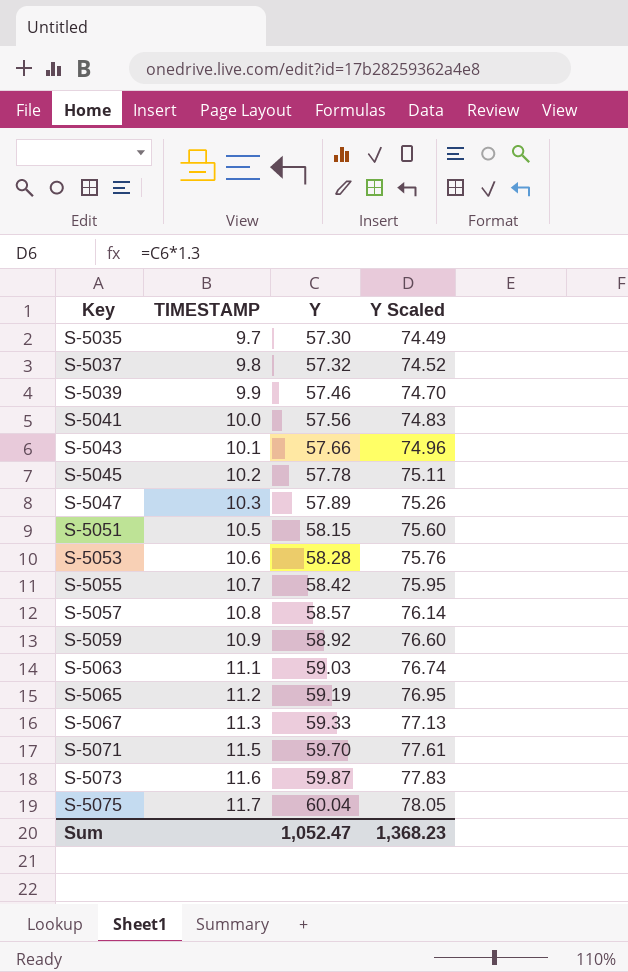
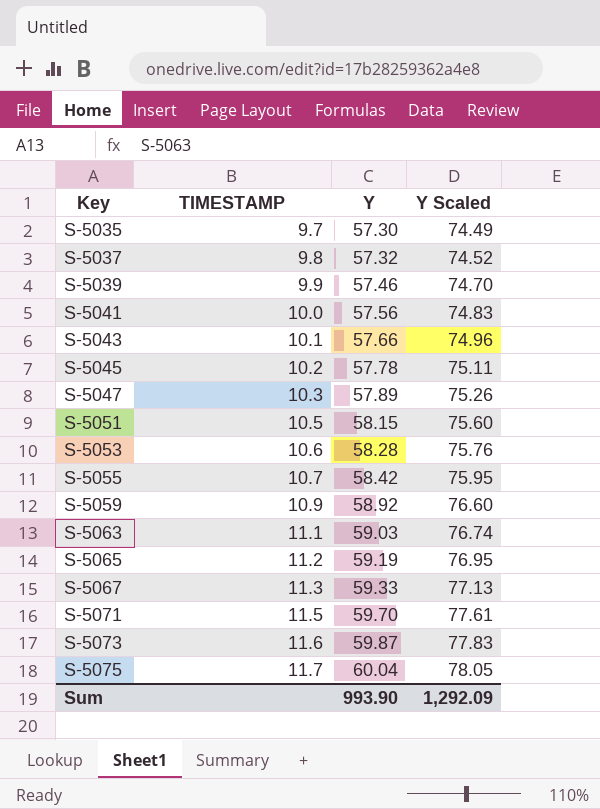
row S-5057: 10.8 | 58.57 | 76.14 -> none
Sum | Y: 1,052.47 -> 993.90
Sum | Y Scaled: 1,368.23 -> 1,292.09

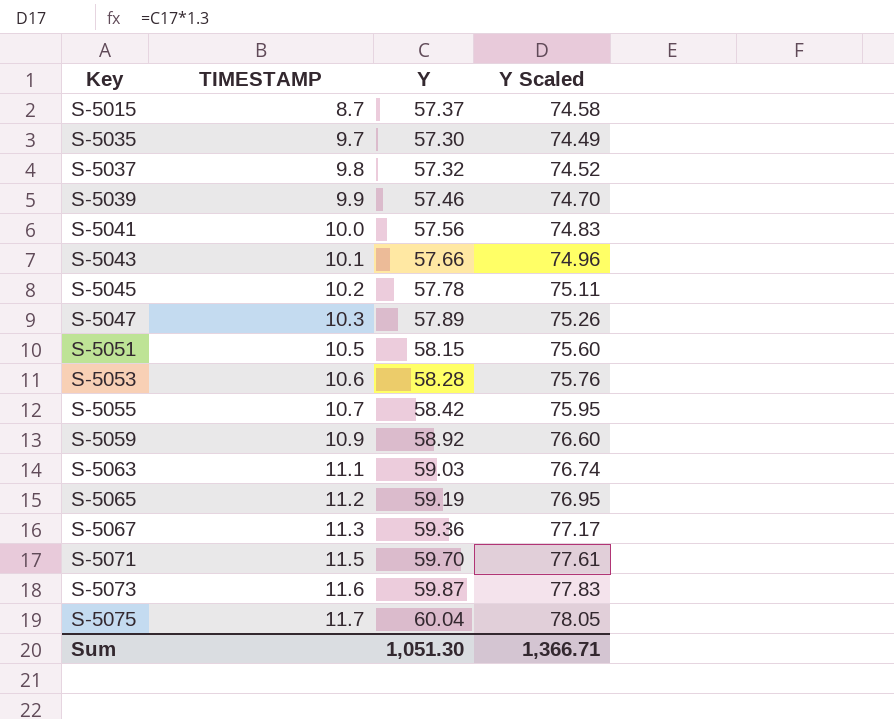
row S-5015: none -> 8.7 | 57.37 | 74.58
S-5067 | Y: 59.33 -> 59.36
S-5067 | Y Scaled: 77.13 -> 77.17
Sum | Y: 993.90 -> 1,051.30
Sum | Y Scaled: 1,292.09 -> 1,366.71

